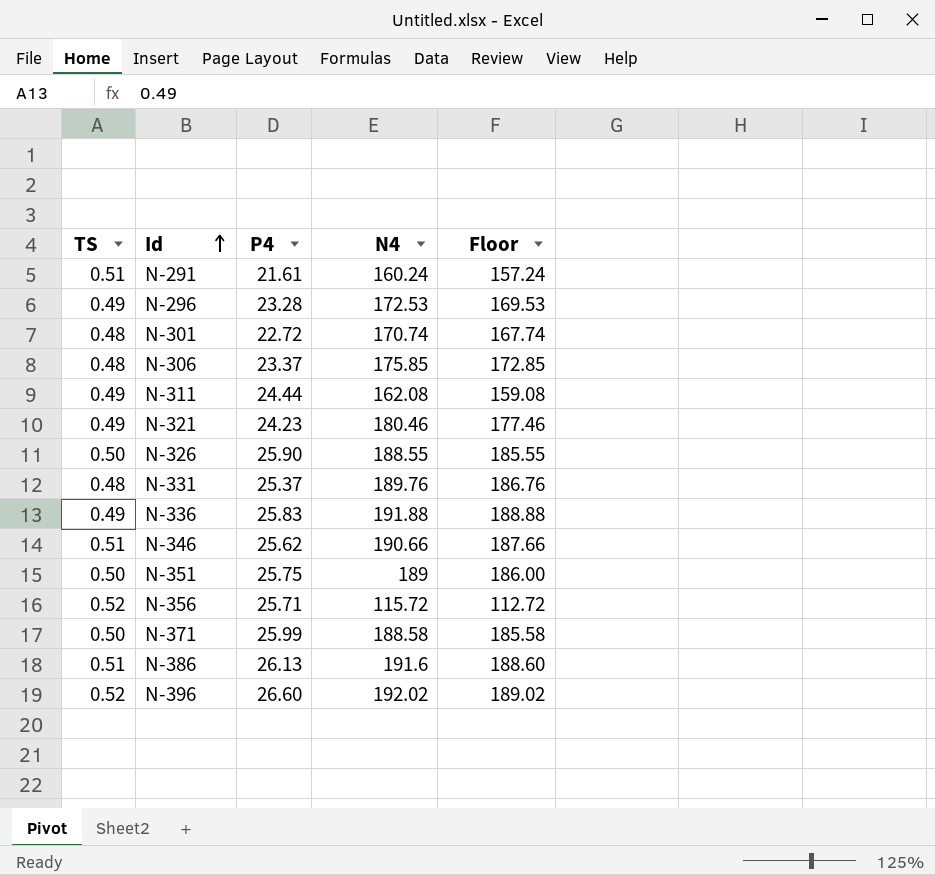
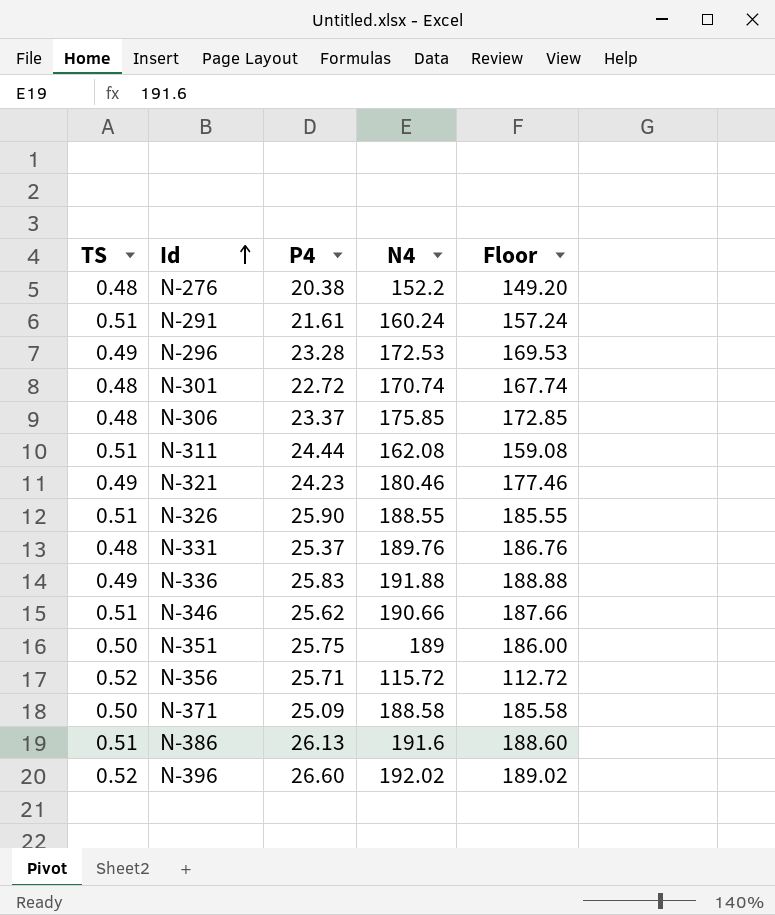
row N-276: none -> 0.48 | 20.38 | 152.2 | 149.20
N-311 | TS: 0.49 -> 0.51
N-326 | TS: 0.50 -> 0.51
N-371 | P4: 25.99 -> 25.09

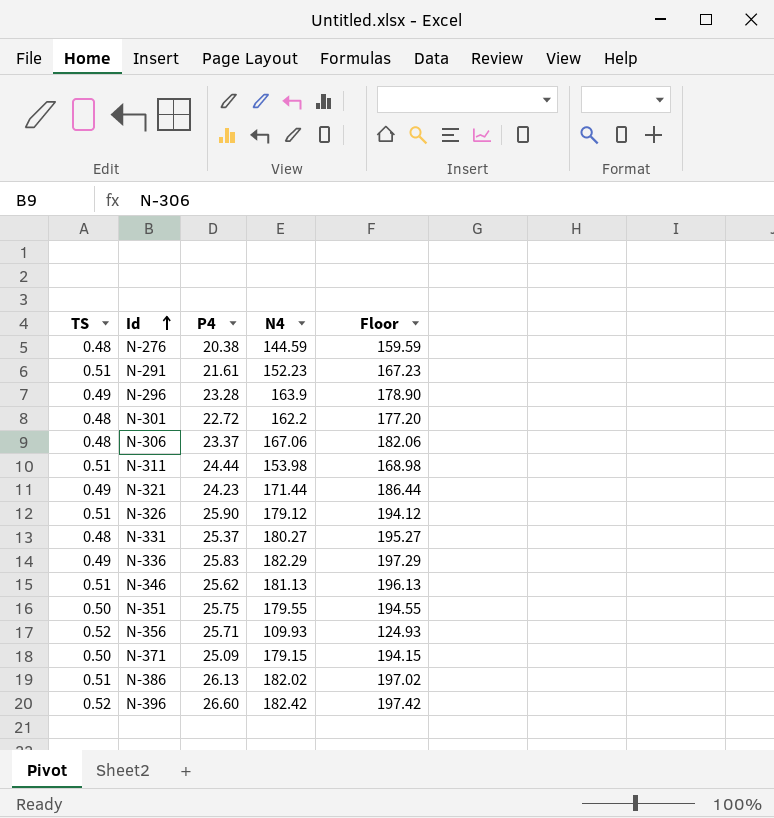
column Floor | formula: [N4] - 3 -> [N4] + 15
N-276 | N4: 152.2 -> 144.59
N-291 | N4: 160.24 -> 152.23
N-296 | N4: 172.53 -> 163.9
N-301 | N4: 170.74 -> 162.2
N-306 | N4: 175.85 -> 167.06
N-311 | N4: 162.08 -> 153.98
N-321 | N4: 180.46 -> 171.44
N-326 | N4: 188.55 -> 179.12
N-331 | N4: 189.76 -> 180.27
N-336 | N4: 191.88 -> 182.29
N-346 | N4: 190.66 -> 181.13
N-351 | N4: 189 -> 179.55
N-356 | N4: 115.72 -> 109.93
N-371 | N4: 188.58 -> 179.15
N-386 | N4: 191.6 -> 182.02
N-396 | N4: 192.02 -> 182.42

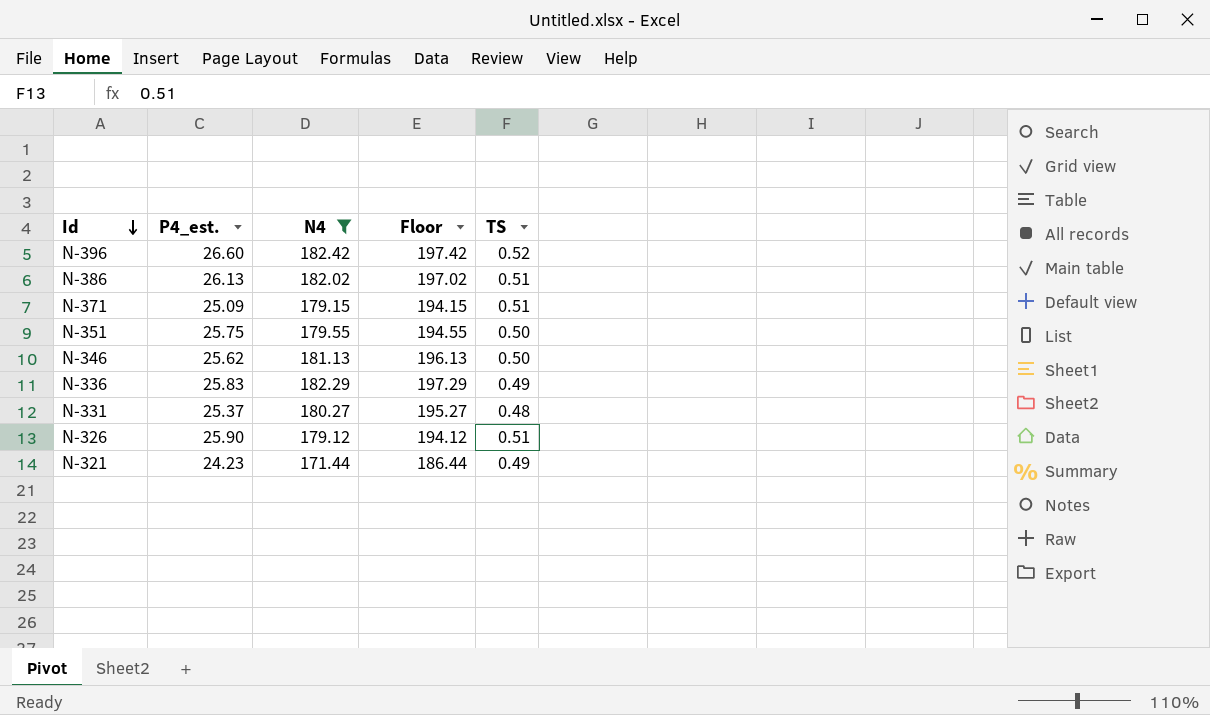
filter: none -> N4 >= 171.44
row order: Id ascending -> Id descending
column name: P4 -> P4_est.
column TS | position: 1 -> 5
N-371 | TS: 0.50 -> 0.51
N-346 | TS: 0.51 -> 0.50

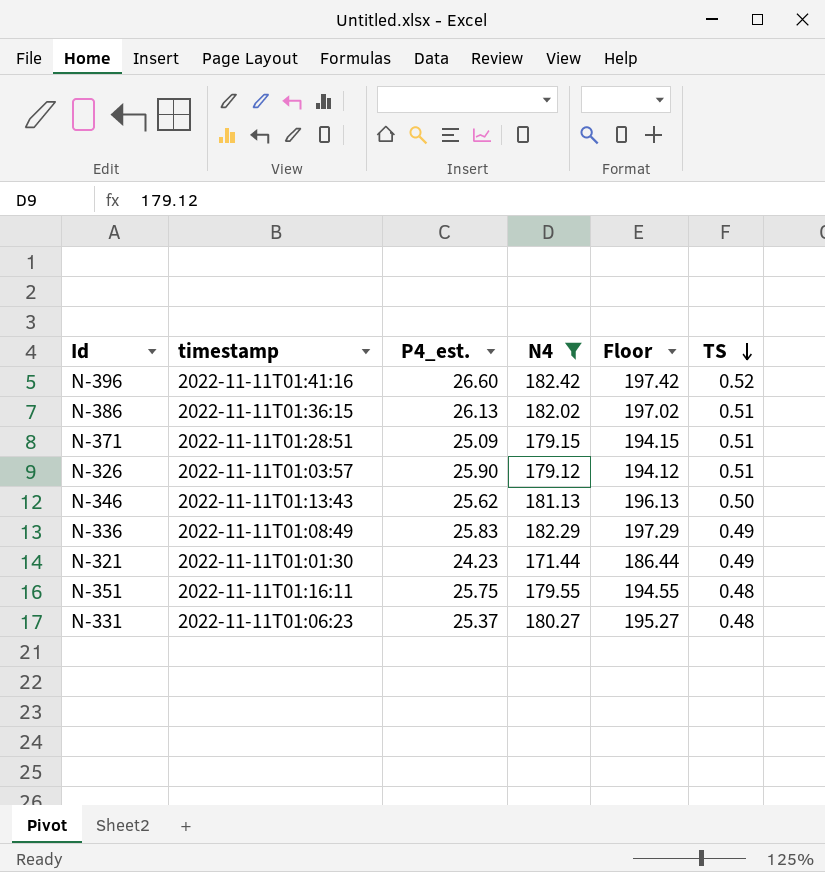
row order: Id descending -> TS descending
column timestamp | position: none -> 2
N-351 | TS: 0.50 -> 0.48

